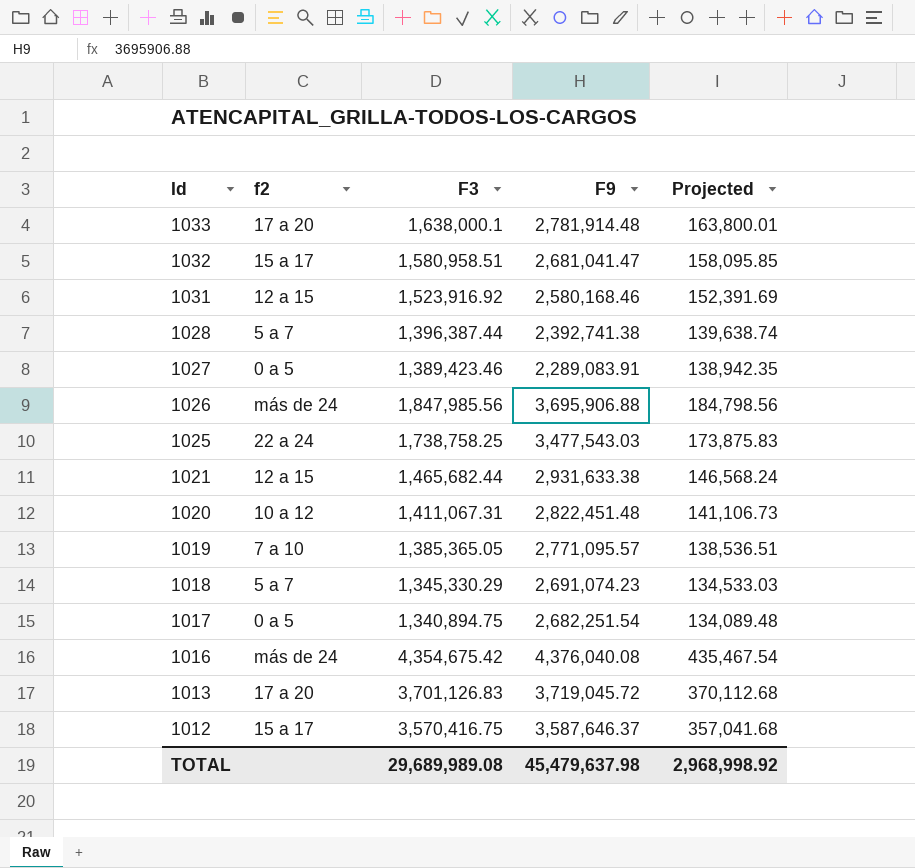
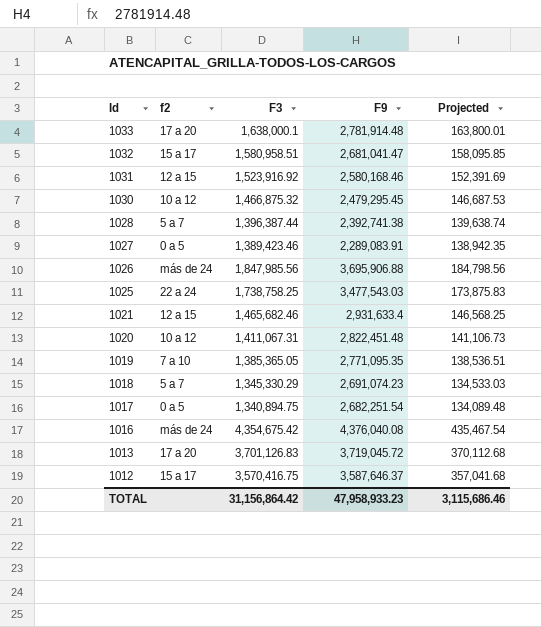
row 1030: none -> 10 a 12 | 1,466,875.32 | 2,479,295.45 | 146,687.53
1021 | F3: 1,465,682.44 -> 1,465,682.46
1021 | F9: 2,931,633.38 -> 2,931,633.4
1021 | Projected: 146,568.24 -> 146,568.25
1019 | F9: 2,771,095.57 -> 2,771,095.35
TOTAL | F3: 29,689,989.08 -> 31,156,864.42
TOTAL | F9: 45,479,637.98 -> 47,958,933.23
TOTAL | Projected: 2,968,998.92 -> 3,115,686.46

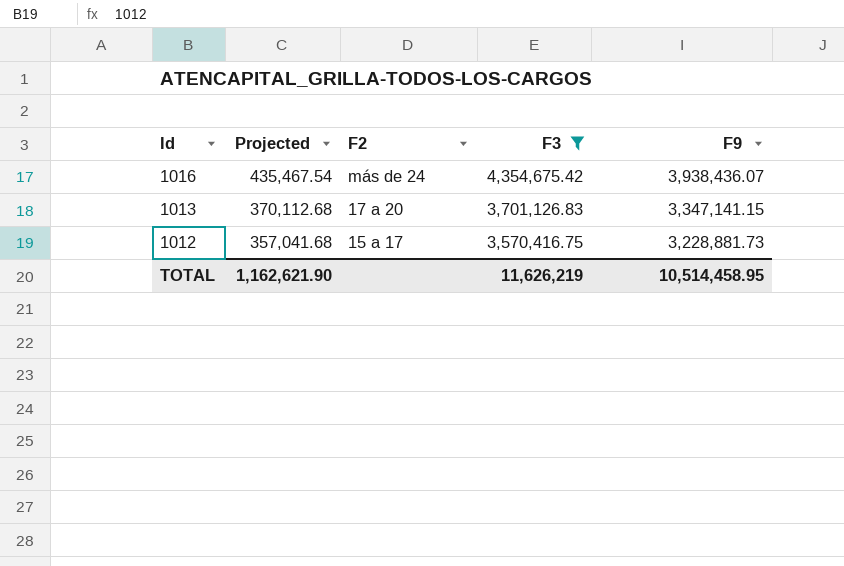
filter: none -> F3 >= 3,570,416.75
column Projected | position: 5 -> 2
column name: f2 -> F2
1016 | F9: 4,376,040.08 -> 3,938,436.07
1013 | F9: 3,719,045.72 -> 3,347,141.15
1012 | F9: 3,587,646.37 -> 3,228,881.73
TOTAL | Projected: 3,115,686.46 -> 1,162,621.90
TOTAL | F3: 31,156,864.42 -> 11,626,219
TOTAL | F9: 47,958,933.23 -> 10,514,458.95

